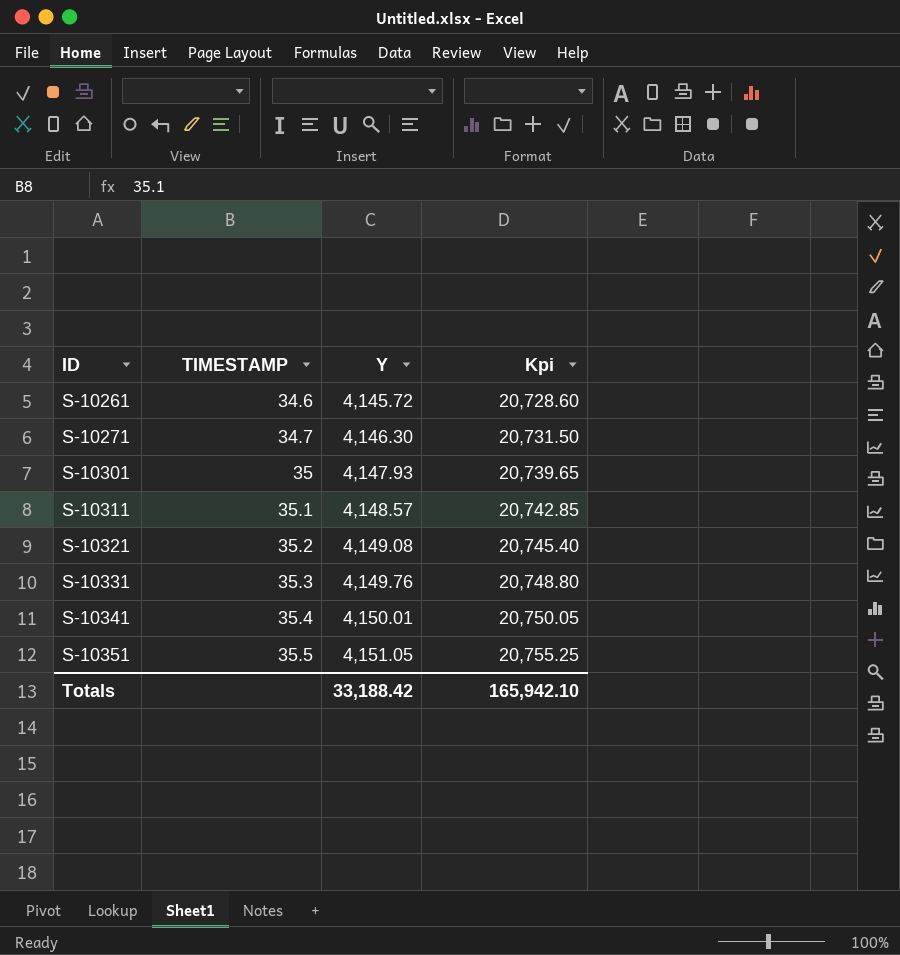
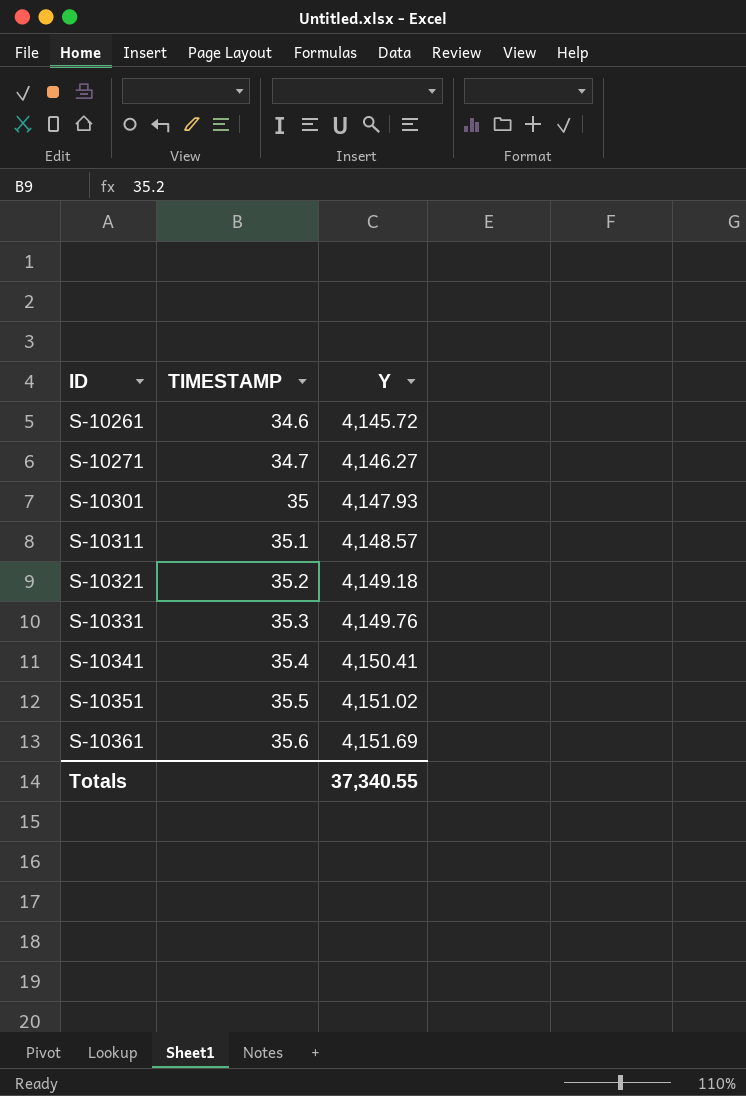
column Kpi | formula: [Y] * 5 -> none
S-10271 | Y: 4,146.30 -> 4,146.27
S-10321 | Y: 4,149.08 -> 4,149.18
S-10341 | Y: 4,150.01 -> 4,150.41
S-10351 | Y: 4,151.05 -> 4,151.02
row S-10361: none -> 35.6 | 4,151.69
Totals | Y: 33,188.42 -> 37,340.55

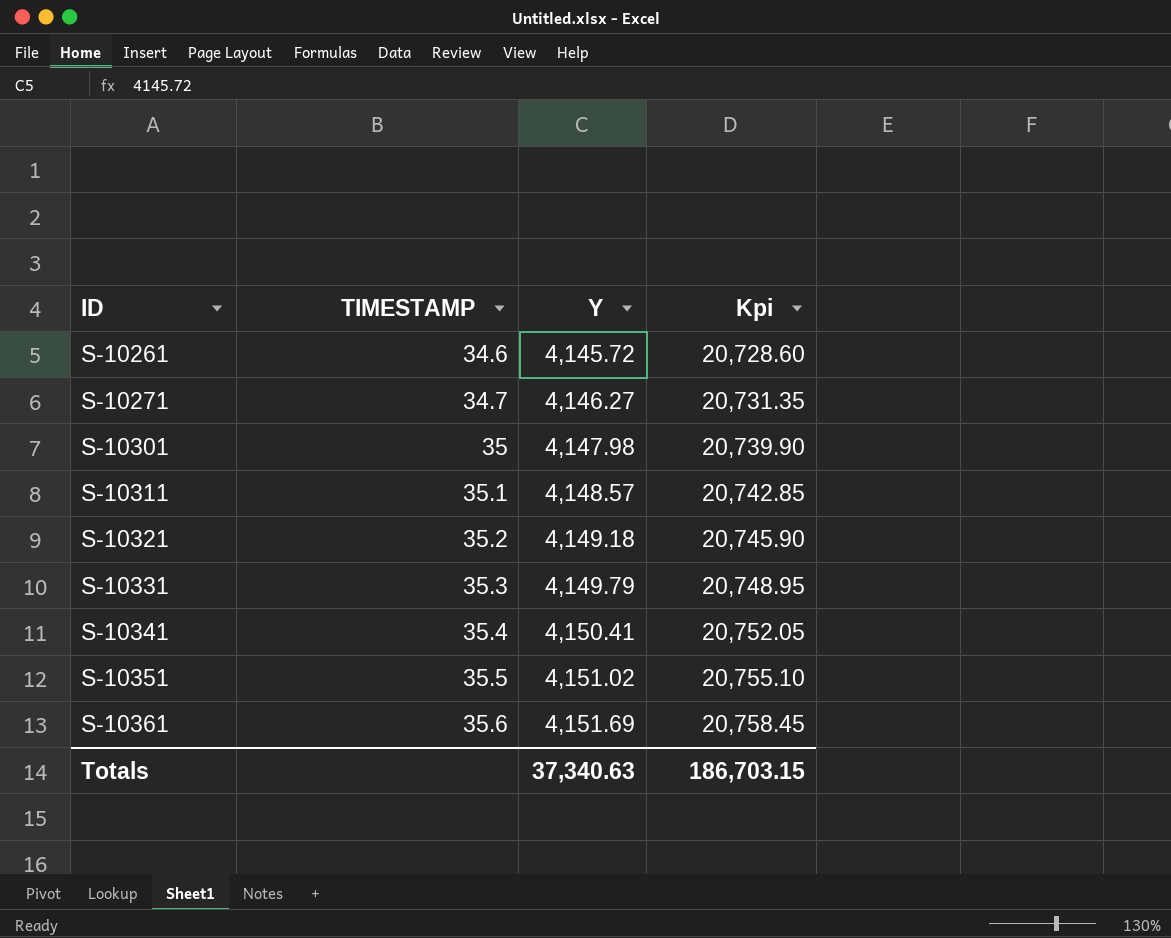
column Kpi | formula: none -> [Y] * 5
S-10301 | Y: 4,147.93 -> 4,147.98
S-10331 | Y: 4,149.76 -> 4,149.79
Totals | Y: 37,340.55 -> 37,340.63

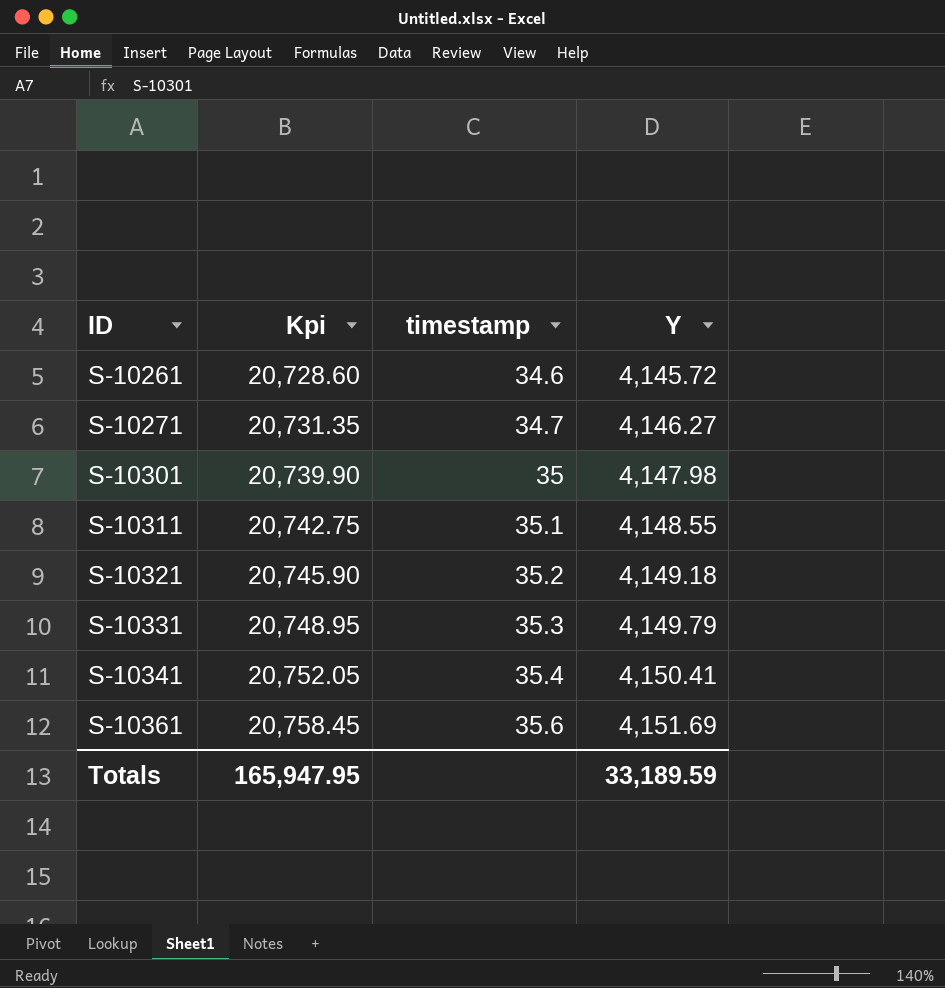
column Kpi | position: 4 -> 2
column name: TIMESTAMP -> timestamp
row S-10351: 35.5 | 4,151.02 | 20,755.10 -> none
S-10311 | Kpi: 20,742.85 -> 20,742.75
S-10311 | Y: 4,148.57 -> 4,148.55
Totals | Kpi: 186,703.15 -> 165,947.95
Totals | Y: 37,340.63 -> 33,189.59

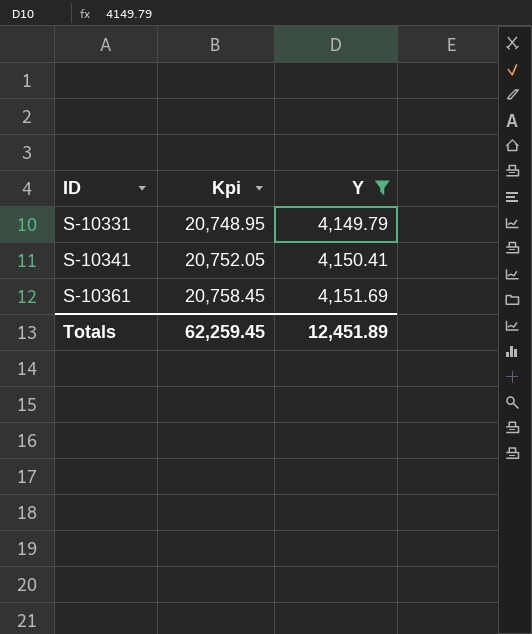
filter: none -> Y >= 4,149.79
column timestamp | position: 3 -> none
Totals | Kpi: 165,947.95 -> 62,259.45
Totals | Y: 33,189.59 -> 12,451.89

